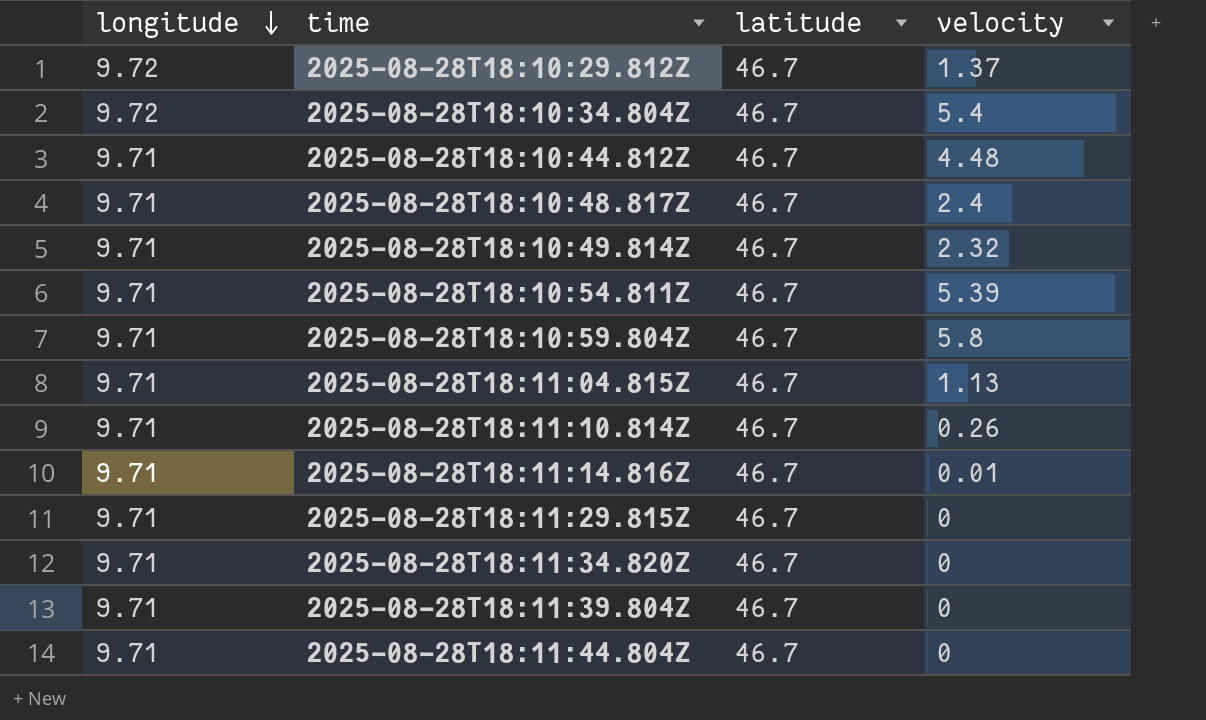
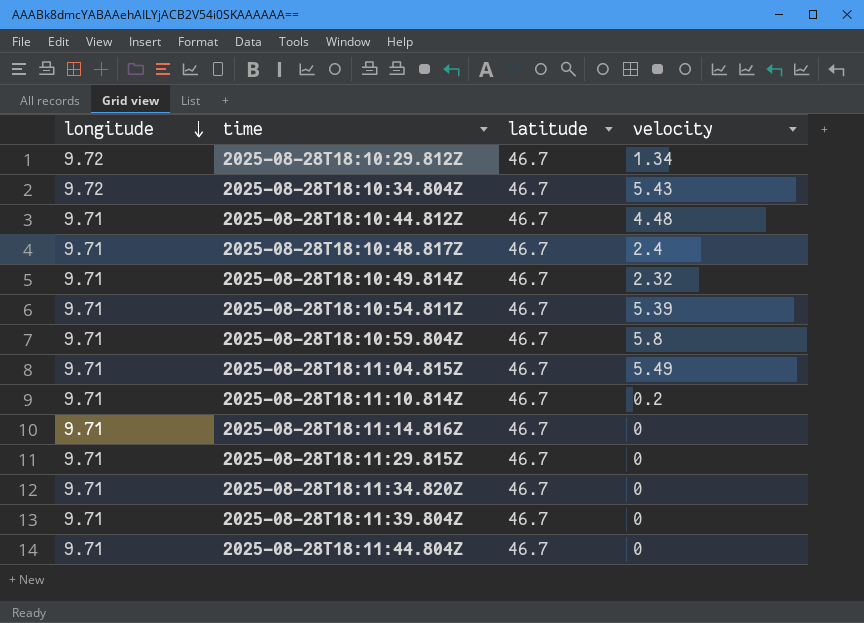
2025-08-28T18:10:29.812Z | velocity: 1.37 -> 1.34
2025-08-28T18:10:34.804Z | velocity: 5.4 -> 5.43
2025-08-28T18:11:04.815Z | velocity: 1.13 -> 5.49
2025-08-28T18:11:10.814Z | velocity: 0.26 -> 0.2
2025-08-28T18:11:14.816Z | velocity: 0.01 -> 0

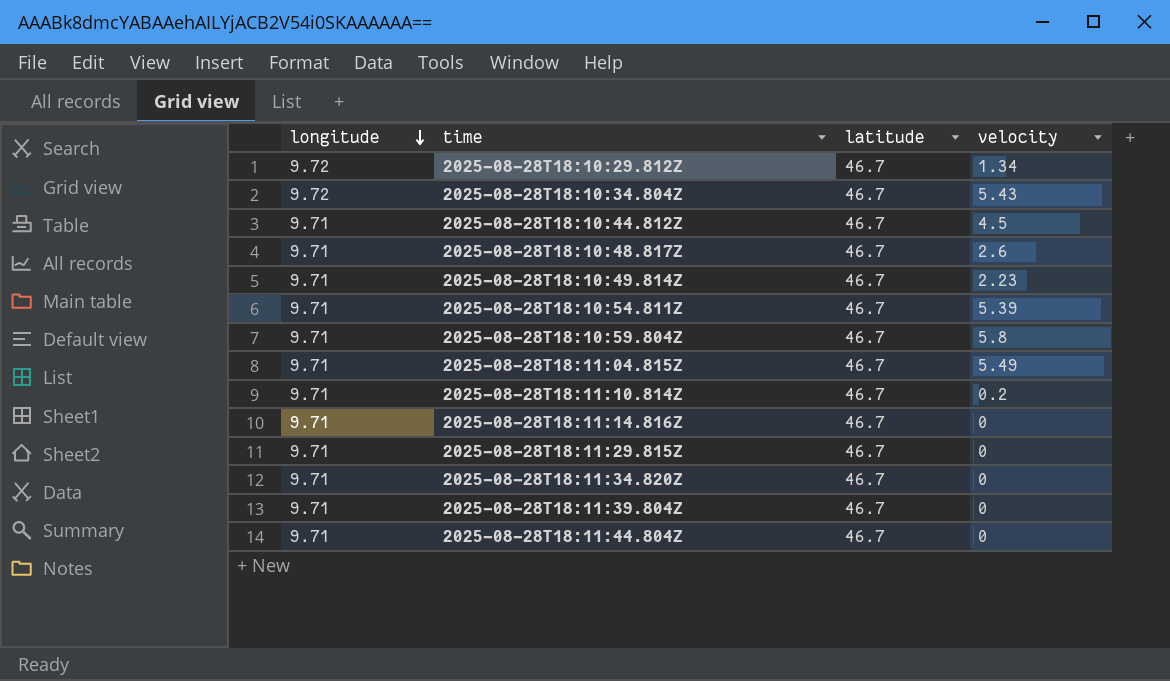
2025-08-28T18:10:44.812Z | velocity: 4.48 -> 4.5
2025-08-28T18:10:48.817Z | velocity: 2.4 -> 2.6
2025-08-28T18:10:49.814Z | velocity: 2.32 -> 2.23

